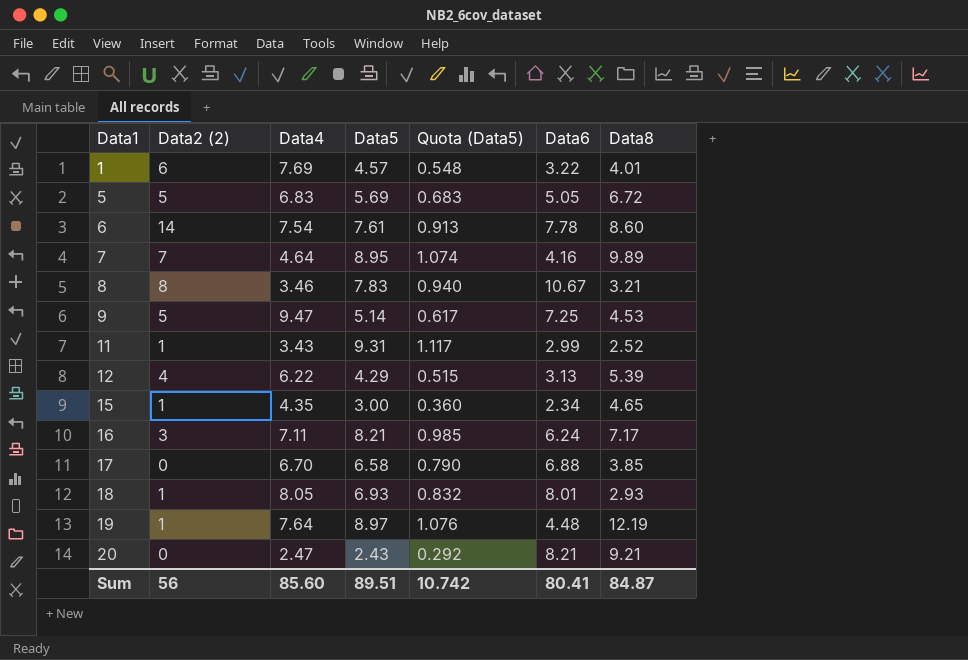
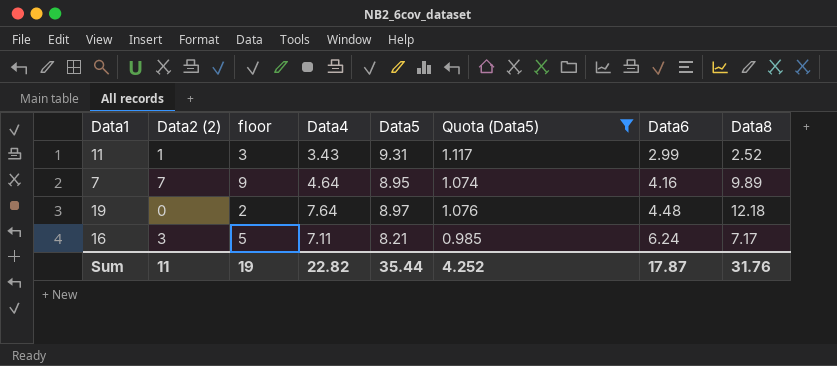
filter: none -> Quota (Data5) >= 0.985
row order: Data1 ascending -> Data6 ascending
column floor | formula: none -> [Data2 (2)] + 2
19 | Data2 (2): 1 -> 0
19 | Data8: 12.19 -> 12.18
Sum | Data2 (2): 56 -> 11
Sum | Data4: 85.60 -> 22.82
Sum | Data5: 89.51 -> 35.44
Sum | Quota (Data5): 10.742 -> 4.252
Sum | Data6: 80.41 -> 17.87
Sum | Data8: 84.87 -> 31.76

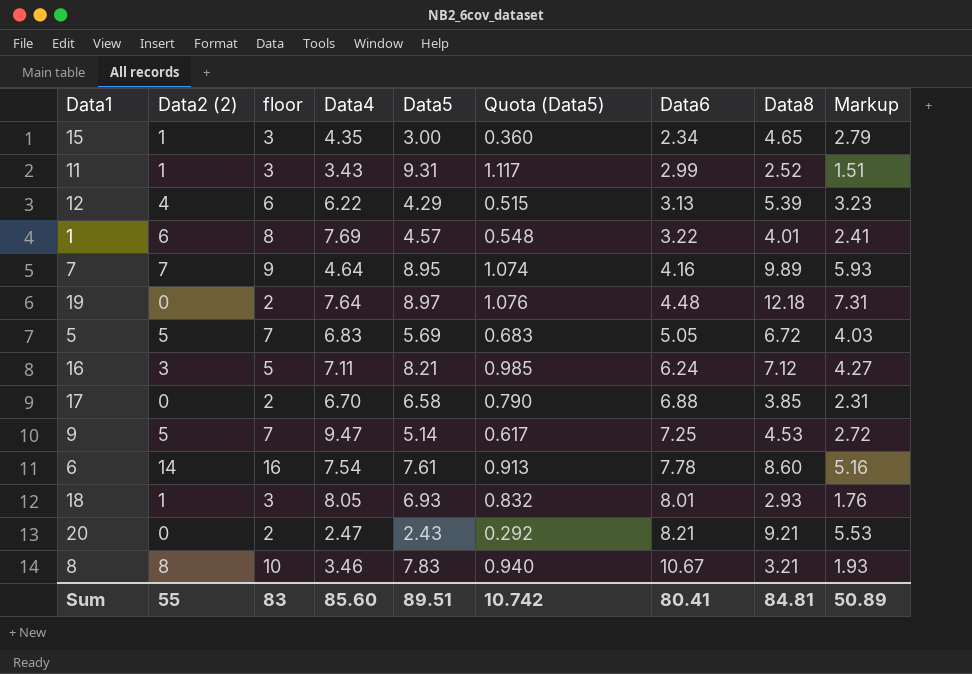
filter: Quota (Data5) >= 0.985 -> none
column Markup | formula: none -> [Data8] * 0.6
16 | Data8: 7.17 -> 7.12
Sum | Data2 (2): 11 -> 55
Sum | floor: 19 -> 83
Sum | Data4: 22.82 -> 85.60
Sum | Data5: 35.44 -> 89.51
Sum | Quota (Data5): 4.252 -> 10.742
Sum | Data6: 17.87 -> 80.41
Sum | Data8: 31.76 -> 84.81

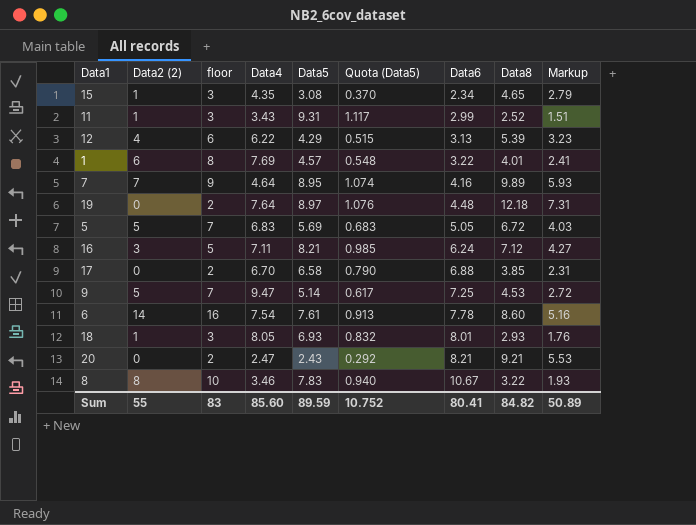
15 | Data5: 3.00 -> 3.08
15 | Quota (Data5): 0.360 -> 0.370
8 | Data8: 3.21 -> 3.22
Sum | Data5: 89.51 -> 89.59
Sum | Quota (Data5): 10.742 -> 10.752
Sum | Data8: 84.81 -> 84.82

